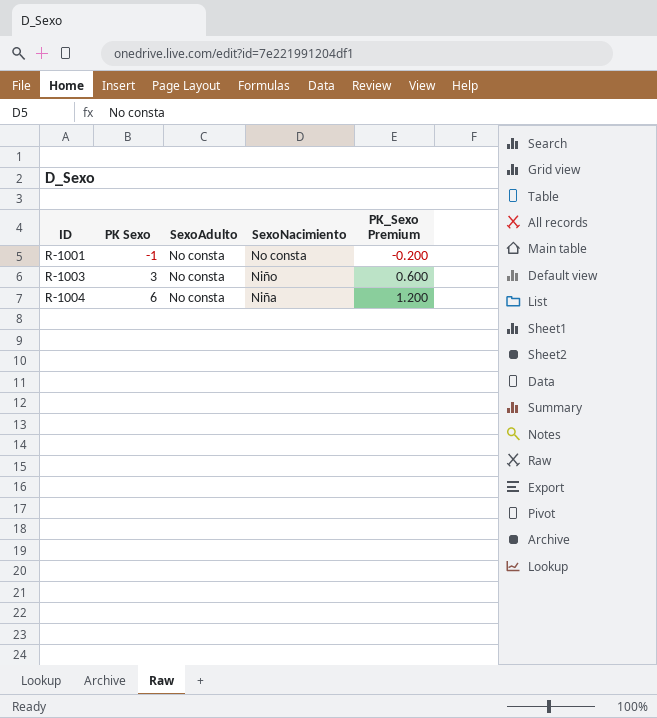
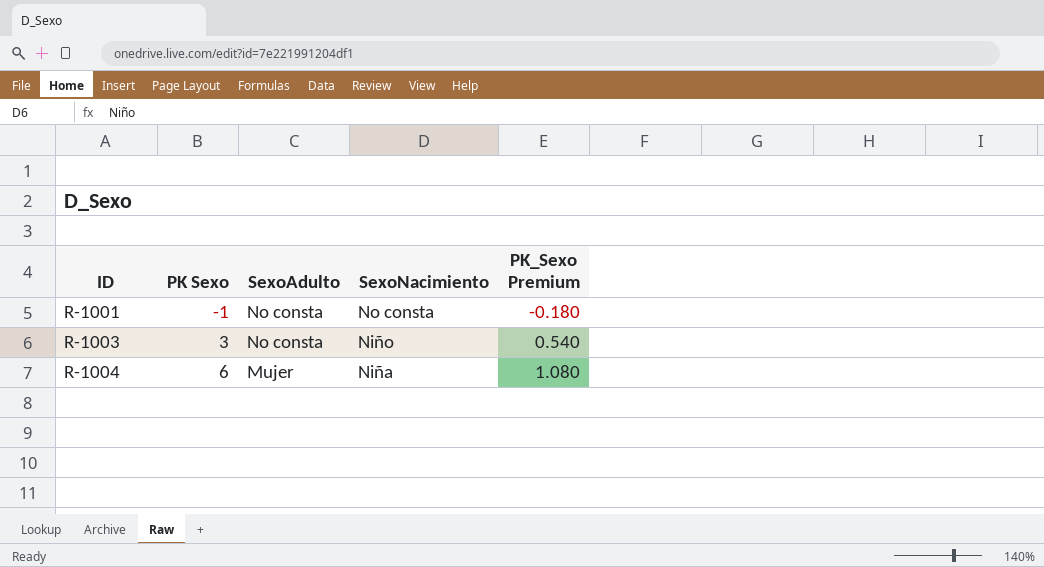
column PK_Sexo Premium | formula: [PK Sexo] * 0.2 -> [PK Sexo] * 0.18
R-1004 | SexoAdulto: No consta -> Mujer

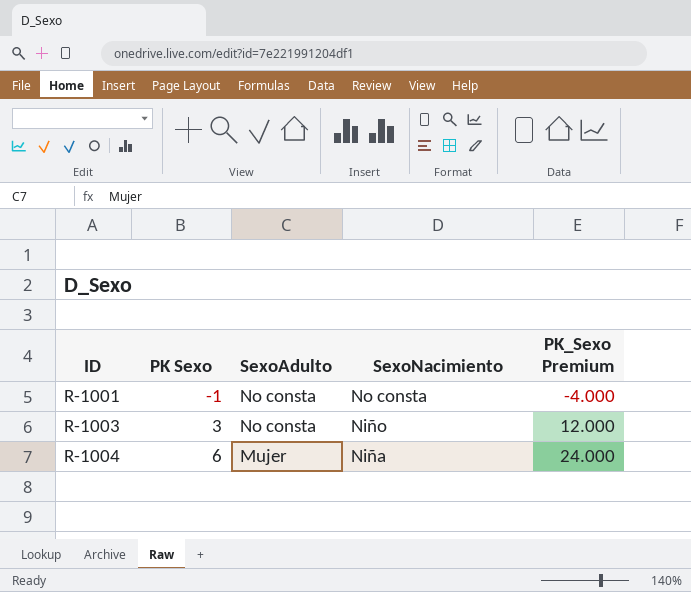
column PK_Sexo Premium | formula: [PK Sexo] * 0.18 -> [PK Sexo] * 4

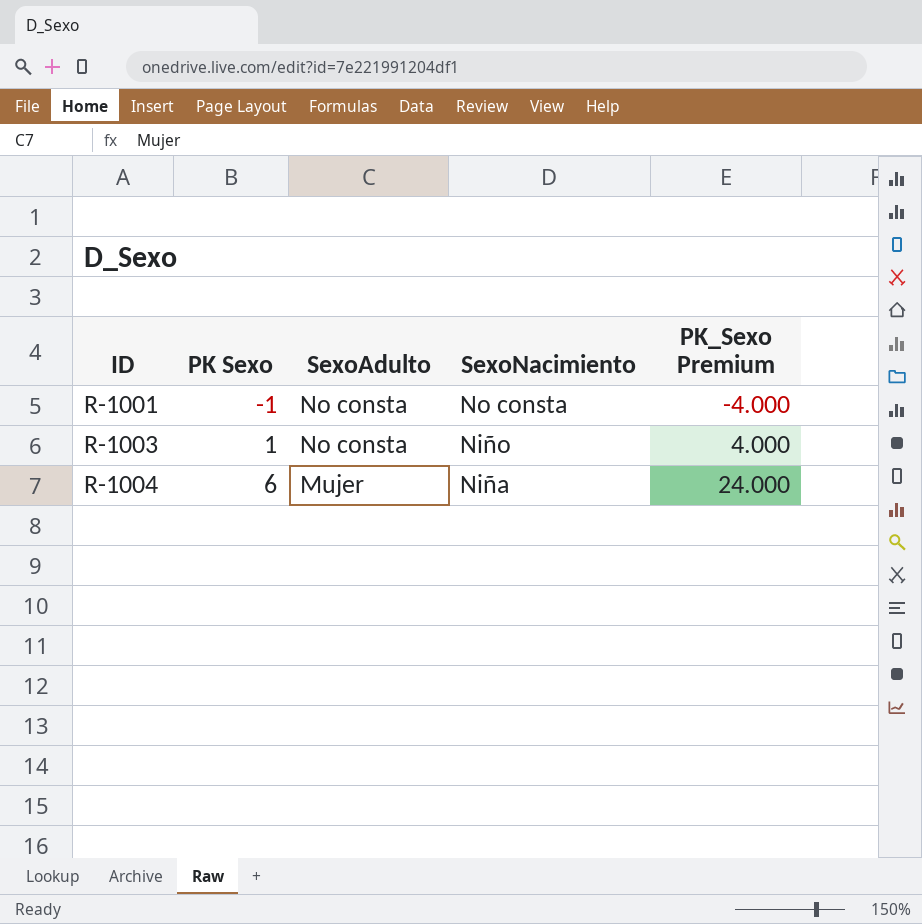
R-1003 | PK Sexo: 3 -> 1
R-1003 | PK_Sexo Premium: 12.000 -> 4.000

